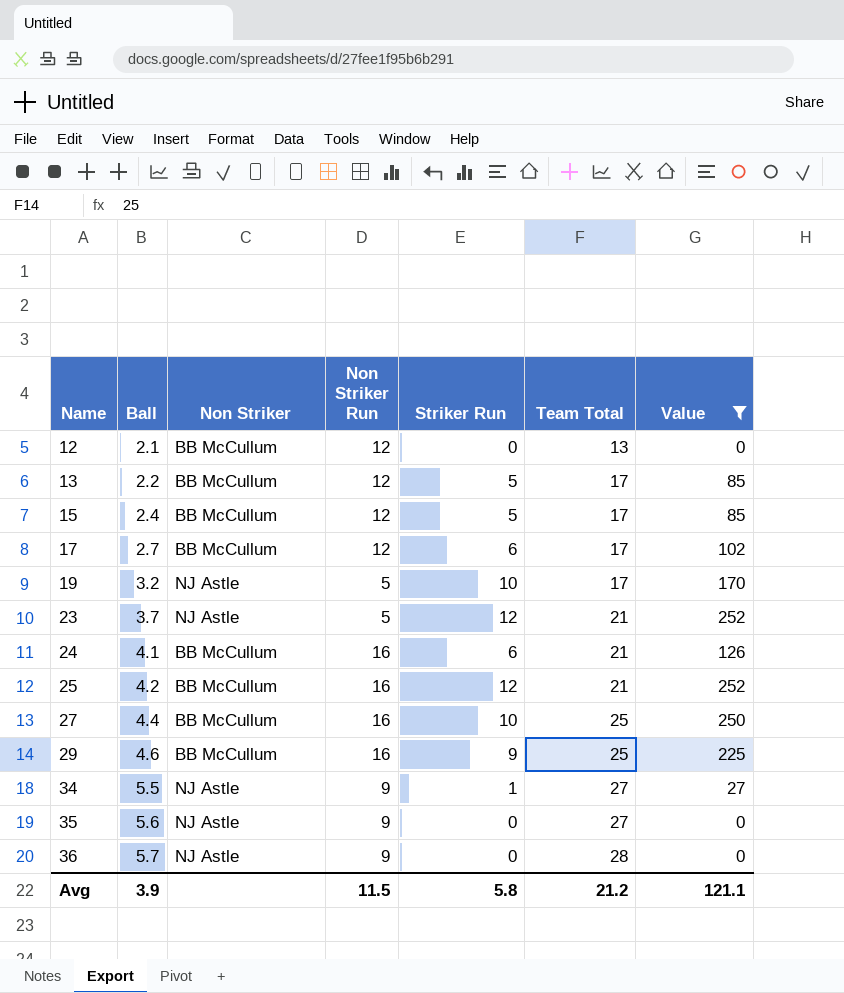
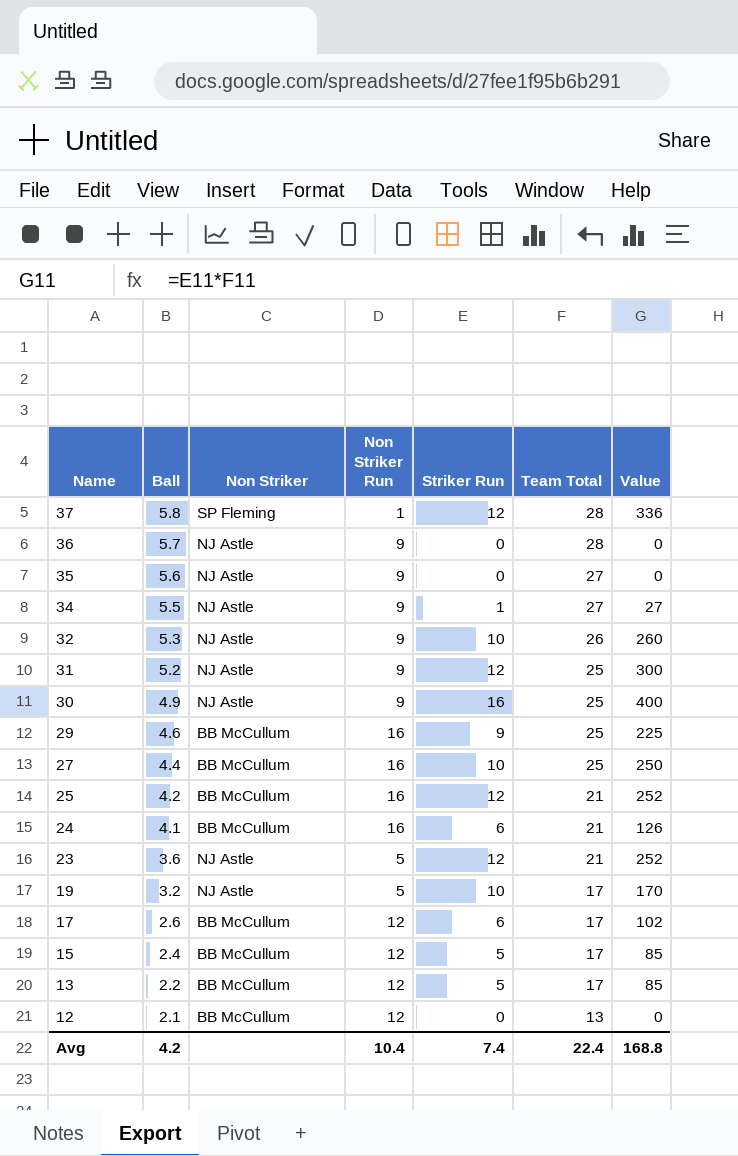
filter: Value <= 252 -> none
row order: Name ascending -> Name descending
23 | Ball: 3.7 -> 3.6
17 | Ball: 2.7 -> 2.6
Avg | Ball: 3.9 -> 4.2
Avg | Non Striker Run: 11.5 -> 10.4
Avg | Striker Run: 5.8 -> 7.4
Avg | Team Total: 21.2 -> 22.4
Avg | Value: 121.1 -> 168.8

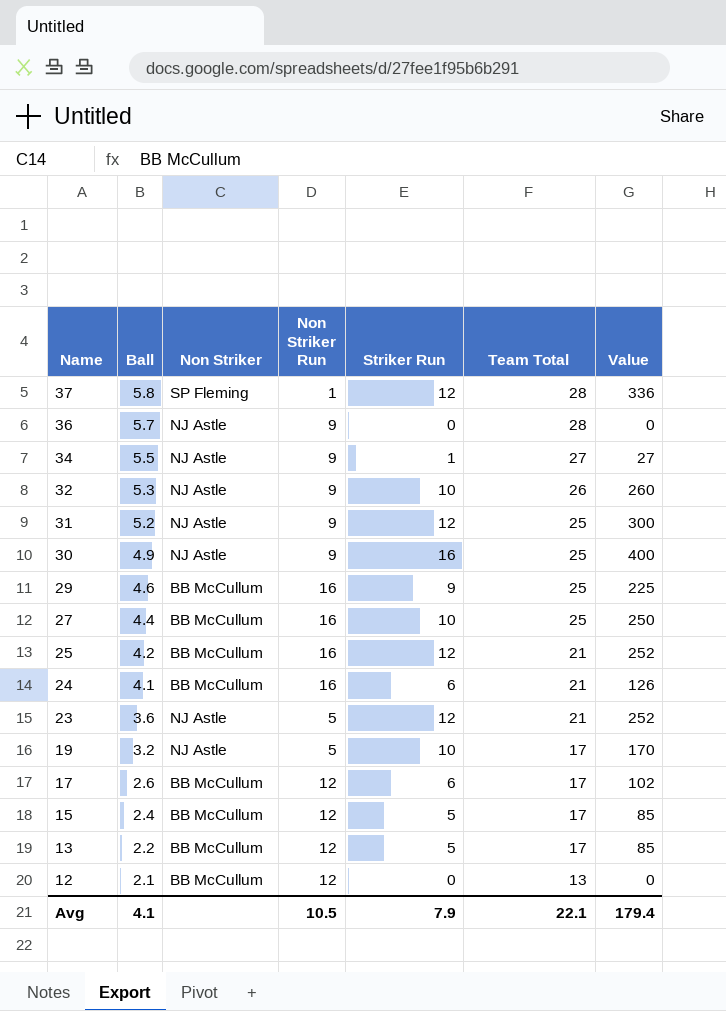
row 35: 5.6 | NJ Astle | 9 | 0 | 27 | 0 -> none
Avg | Ball: 4.2 -> 4.1
Avg | Non Striker Run: 10.4 -> 10.5
Avg | Striker Run: 7.4 -> 7.9
Avg | Team Total: 22.4 -> 22.1
Avg | Value: 168.8 -> 179.4

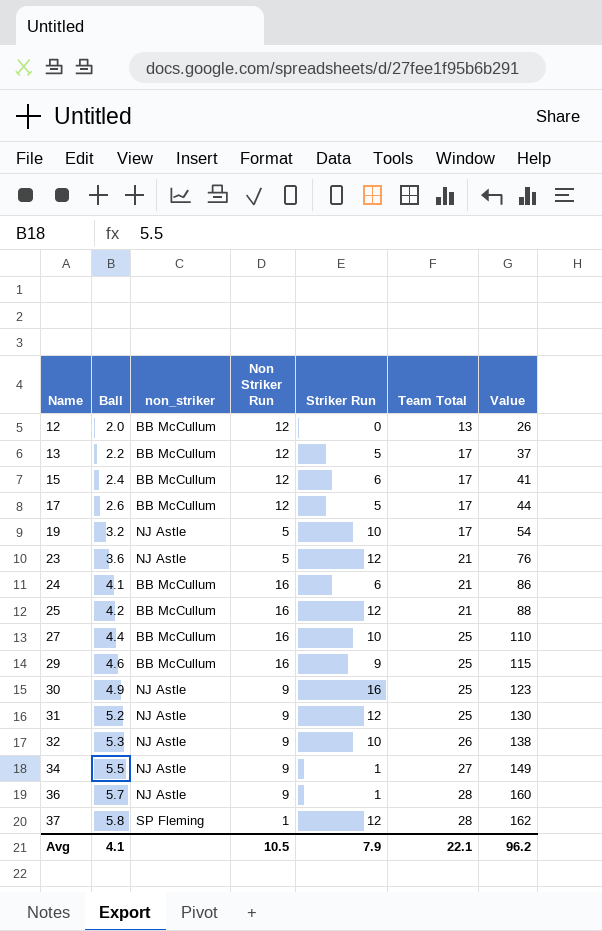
row order: Name descending -> Name ascending
column name: Non Striker -> non_striker
column Value | formula: [Striker Run] * [Team Total] -> [Ball] * [Team Total]
12 | Ball: 2.1 -> 2.0
15 | Striker Run: 5 -> 6
17 | Striker Run: 6 -> 5
36 | Striker Run: 0 -> 1
Avg | Value: 179.4 -> 96.2

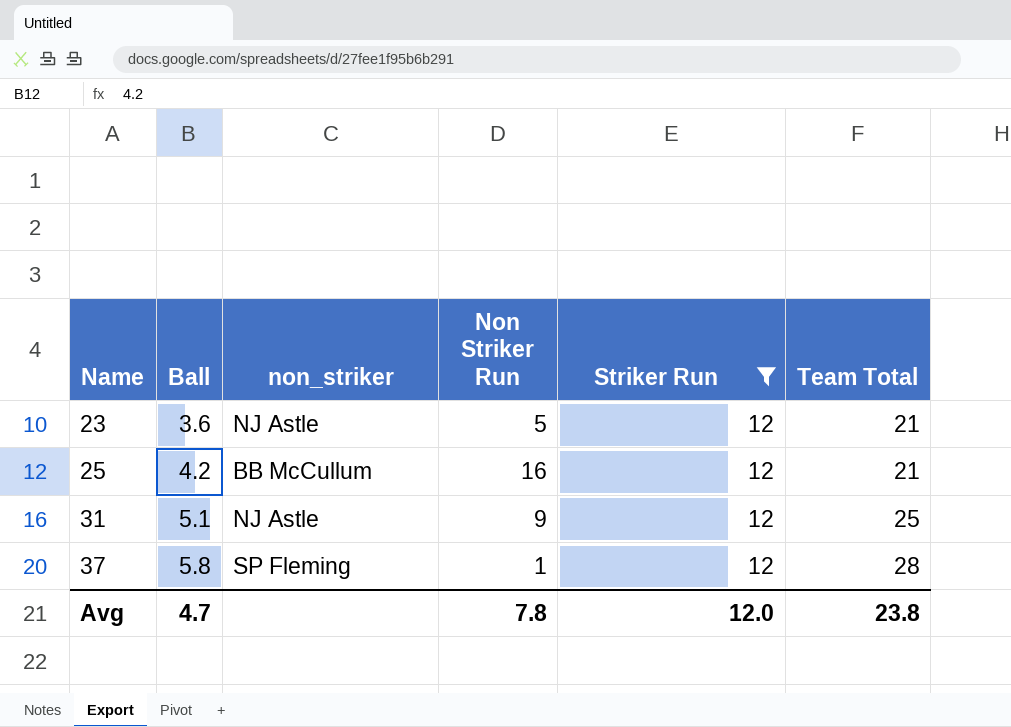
filter: none -> Striker Run = 12
column Value | formula: [Ball] * [Team Total] -> none
31 | Ball: 5.2 -> 5.1
Avg | Ball: 4.1 -> 4.7
Avg | Non Striker Run: 10.5 -> 7.8
Avg | Striker Run: 7.9 -> 12.0
Avg | Team Total: 22.1 -> 23.8

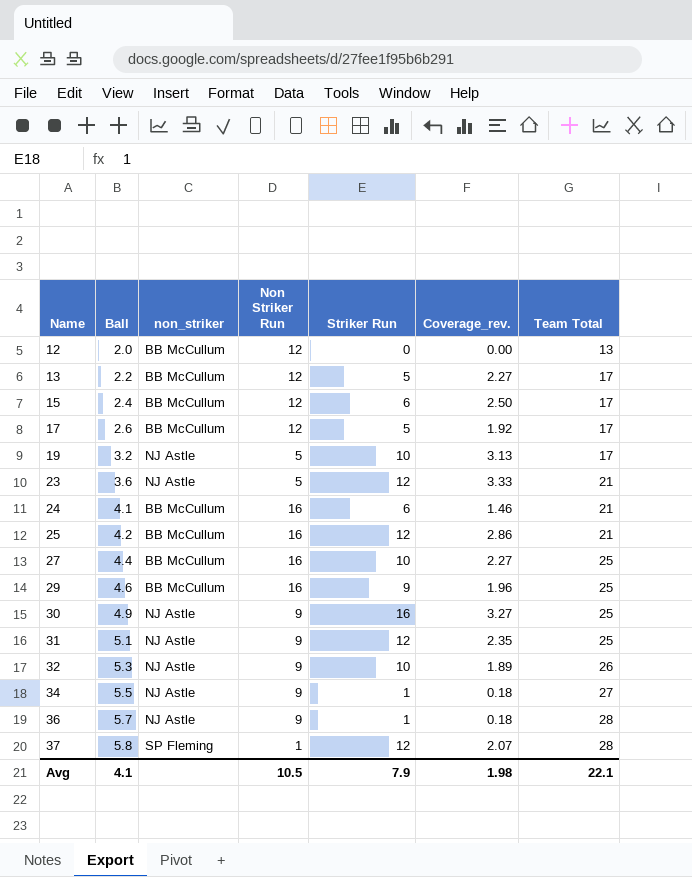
filter: Striker Run = 12 -> none
column Coverage_rev. | formula: none -> [Striker Run] / [Ball]
Avg | Ball: 4.7 -> 4.1
Avg | Non Striker Run: 7.8 -> 10.5
Avg | Striker Run: 12.0 -> 7.9
Avg | Team Total: 23.8 -> 22.1

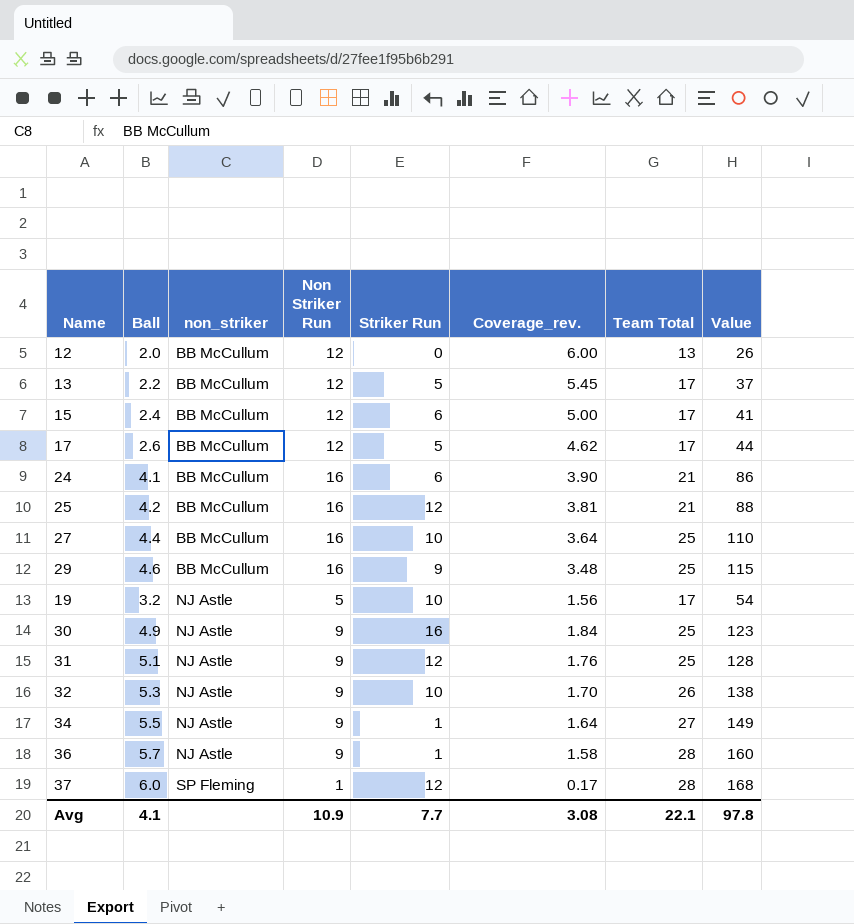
row order: Name ascending -> non_striker ascending
column Coverage_rev. | formula: [Striker Run] / [Ball] -> [Non Striker Run] / [Ball]
column Value | formula: none -> [Ball] * [Team Total]
row 23: 3.6 | NJ Astle | 5 | 12 | 3.33 | 21 -> none
37 | Ball: 5.8 -> 6.0
Avg | Non Striker Run: 10.5 -> 10.9
Avg | Striker Run: 7.9 -> 7.7
Avg | Coverage_rev.: 1.98 -> 3.08

